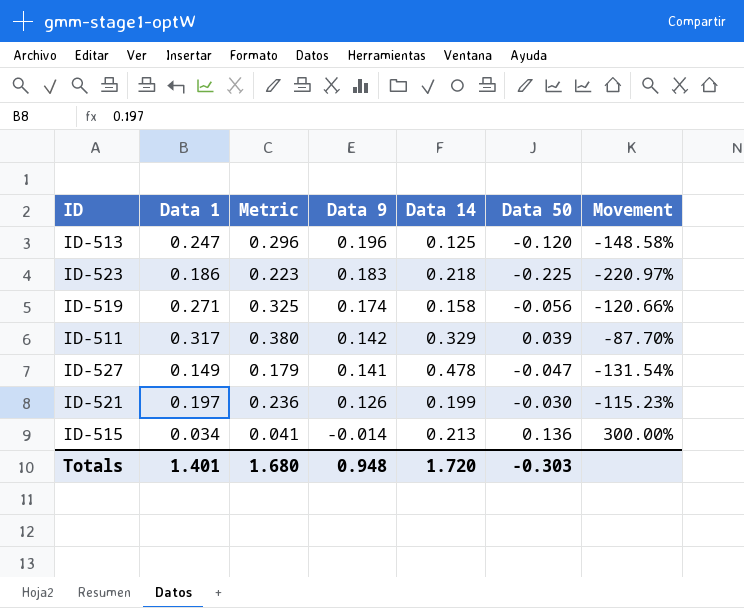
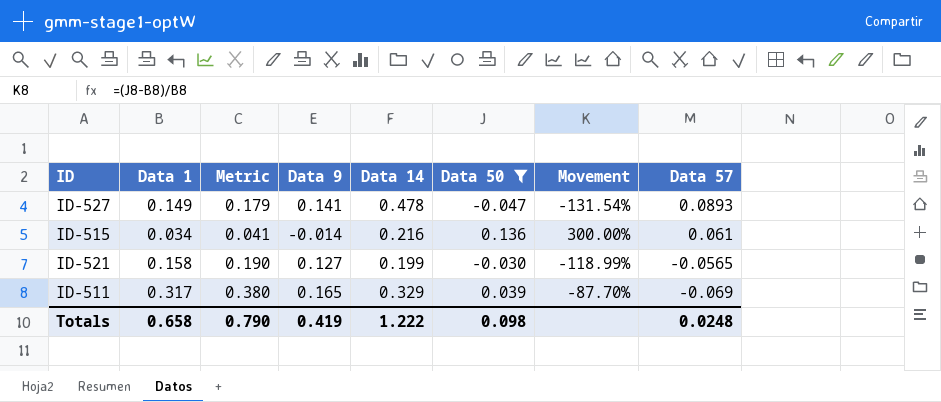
filter: none -> Data 50 >= -0.047
row order: Data 9 descending -> Data 57 descending
column Data 57 | position: none -> 8
ID-515 | Data 14: 0.213 -> 0.216
ID-521 | Data 1: 0.197 -> 0.158
ID-521 | Metric: 0.236 -> 0.190
ID-521 | Data 9: 0.126 -> 0.127
ID-521 | Movement: -115.23% -> -118.99%
ID-511 | Data 9: 0.142 -> 0.165
Totals | Data 1: 1.401 -> 0.658
Totals | Metric: 1.680 -> 0.790
Totals | Data 9: 0.948 -> 0.419
Totals | Data 14: 1.720 -> 1.222
Totals | Data 50: -0.303 -> 0.098

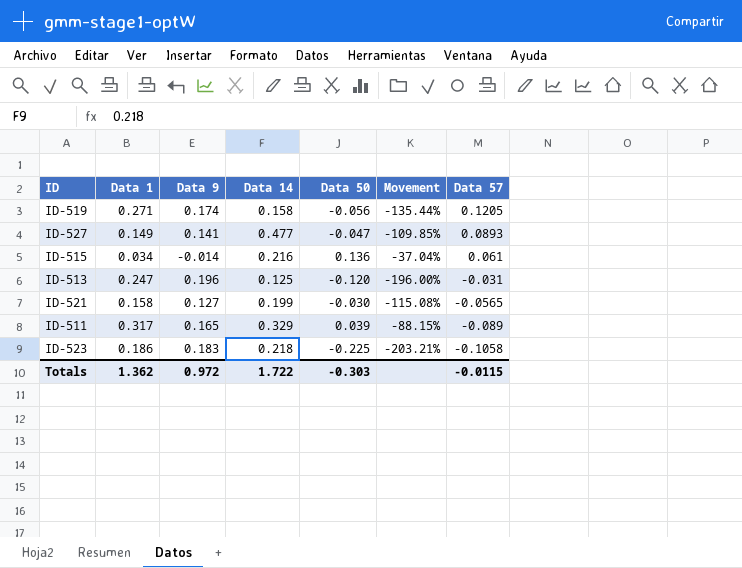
filter: Data 50 >= -0.047 -> none
column Metric | formula: [Data 1] * 1.2 -> none
column Movement | formula: ([Data 50] - [Data 1]) / [Data 1] -> ([Data 50] - [Data 14]) / [Data 14]
ID-527 | Data 14: 0.478 -> 0.477
ID-511 | Data 57: -0.069 -> -0.089
Totals | Data 1: 0.658 -> 1.362
Totals | Data 9: 0.419 -> 0.972
Totals | Data 14: 1.222 -> 1.722
Totals | Data 50: 0.098 -> -0.303
Totals | Data 57: 0.0248 -> -0.0115

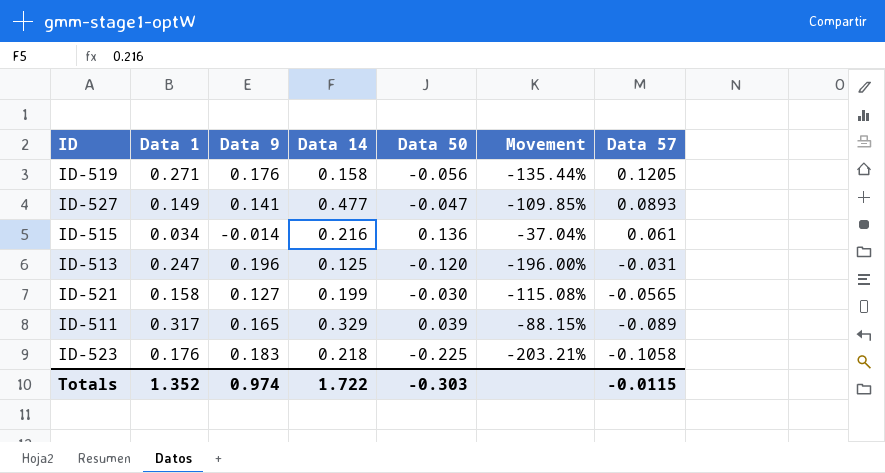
ID-519 | Data 9: 0.174 -> 0.176
ID-523 | Data 1: 0.186 -> 0.176
Totals | Data 1: 1.362 -> 1.352
Totals | Data 9: 0.972 -> 0.974

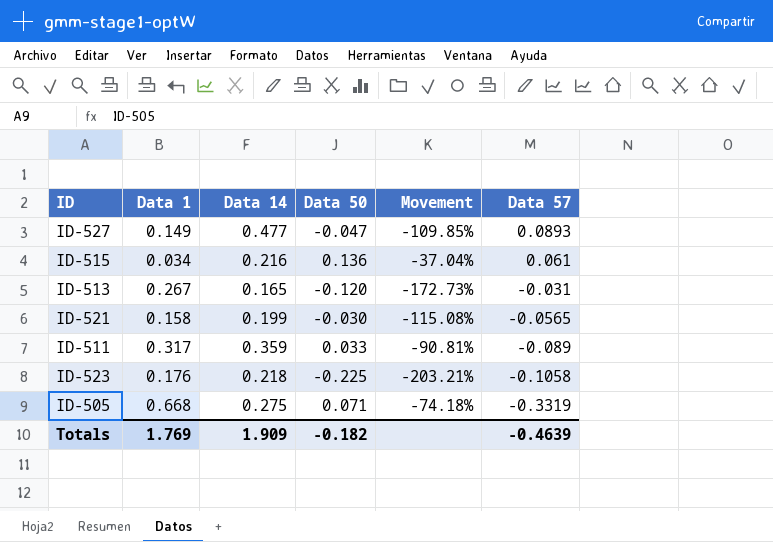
column Data 9 | position: 3 -> none
row ID-519: 0.271 | 0.176 | 0.158 | -0.056 | -135.44% | 0.1205 -> none
ID-513 | Data 1: 0.247 -> 0.267
ID-513 | Data 14: 0.125 -> 0.165
ID-513 | Movement: -196.00% -> -172.73%
ID-511 | Data 14: 0.329 -> 0.359
ID-511 | Data 50: 0.039 -> 0.033
ID-511 | Movement: -88.15% -> -90.81%
row ID-505: none -> 0.668 | 0.275 | 0.071 | -74.18% | -0.3319
Totals | Data 1: 1.352 -> 1.769
Totals | Data 14: 1.722 -> 1.909
Totals | Data 50: -0.303 -> -0.182
Totals | Data 57: -0.0115 -> -0.4639

